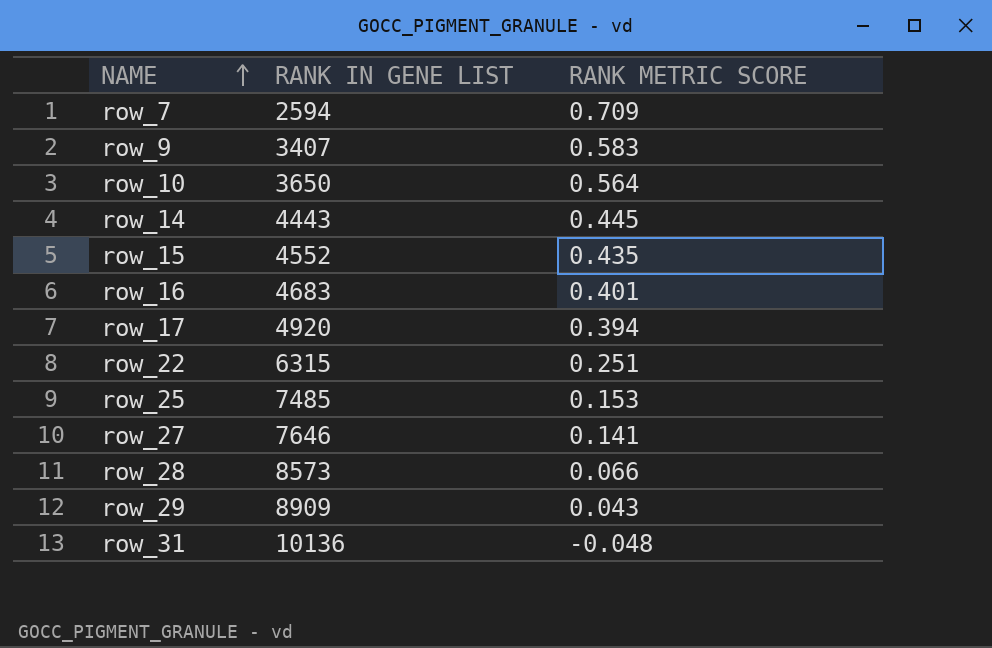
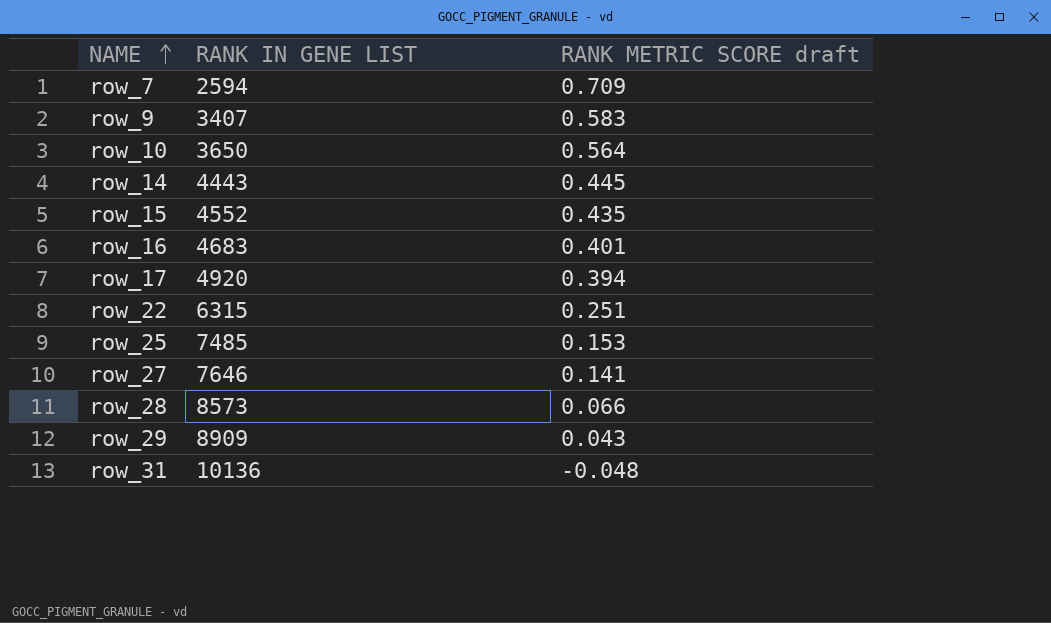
column name: RANK METRIC SCORE -> RANK METRIC SCORE draft

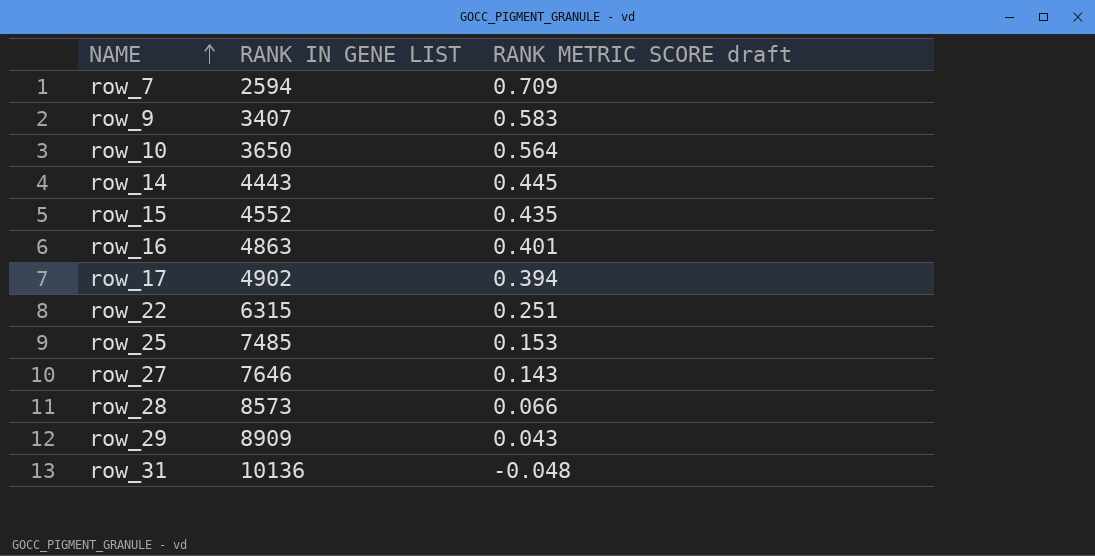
row_16 | RANK IN GENE LIST: 4683 -> 4863
row_17 | RANK IN GENE LIST: 4920 -> 4902
row_27 | RANK METRIC SCORE draft: 0.141 -> 0.143

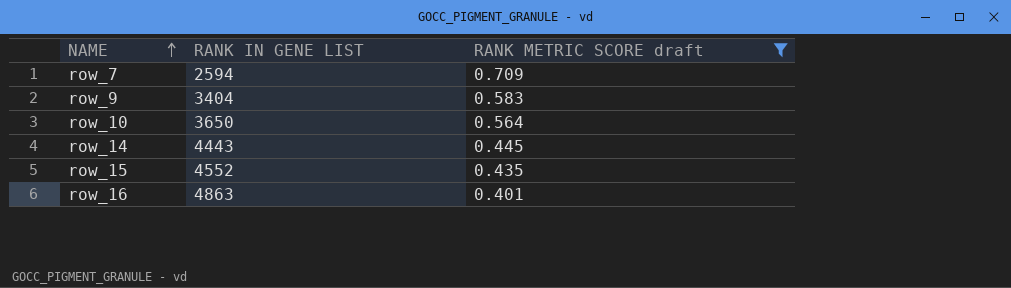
filter: none -> RANK METRIC SCORE draft >= 0.401
row_9 | RANK IN GENE LIST: 3407 -> 3404

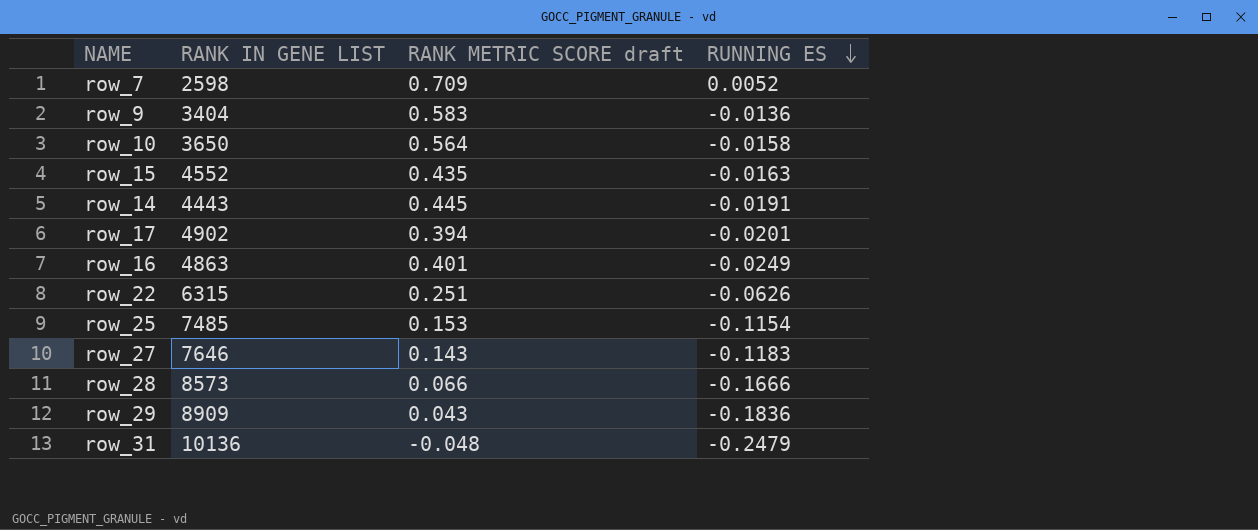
filter: RANK METRIC SCORE draft >= 0.401 -> none
row order: NAME ascending -> RUNNING ES descending
column RUNNING ES | position: none -> 4
row_7 | RANK IN GENE LIST: 2594 -> 2598

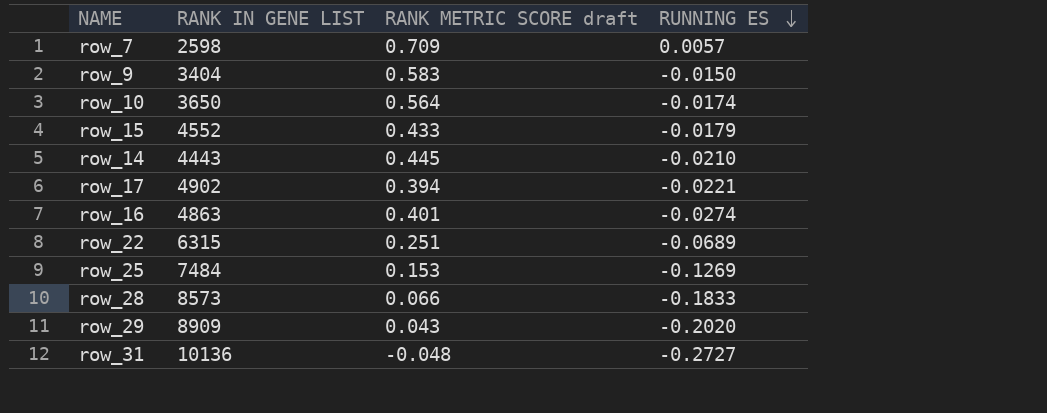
row row_27: 7646 | 0.143 | -0.1183 -> none
row_7 | RUNNING ES: 0.0052 -> 0.0057
row_9 | RUNNING ES: -0.0136 -> -0.0150
row_10 | RUNNING ES: -0.0158 -> -0.0174
row_15 | RANK METRIC SCORE draft: 0.435 -> 0.433
row_15 | RUNNING ES: -0.0163 -> -0.0179
row_14 | RUNNING ES: -0.0191 -> -0.0210
row_17 | RUNNING ES: -0.0201 -> -0.0221
row_16 | RUNNING ES: -0.0249 -> -0.0274
row_22 | RUNNING ES: -0.0626 -> -0.0689
row_25 | RANK IN GENE LIST: 7485 -> 7484
row_25 | RUNNING ES: -0.1154 -> -0.1269
row_28 | RUNNING ES: -0.1666 -> -0.1833
row_29 | RUNNING ES: -0.1836 -> -0.2020
row_31 | RUNNING ES: -0.2479 -> -0.2727

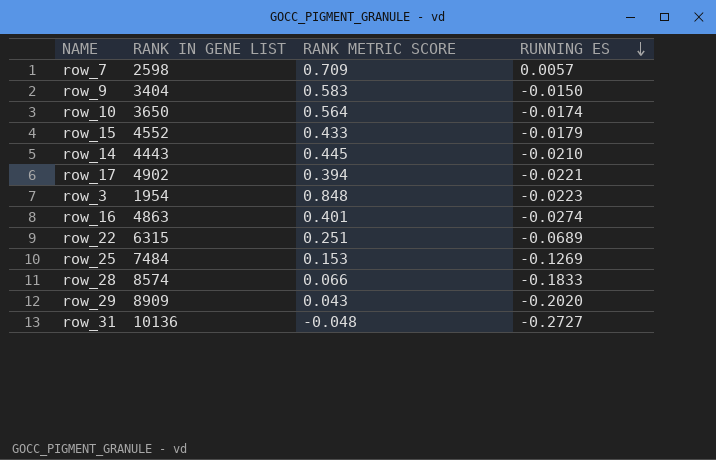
column name: RANK METRIC SCORE draft -> RANK METRIC SCORE
row row_3: none -> 1954 | 0.848 | -0.0223
row_28 | RANK IN GENE LIST: 8573 -> 8574

